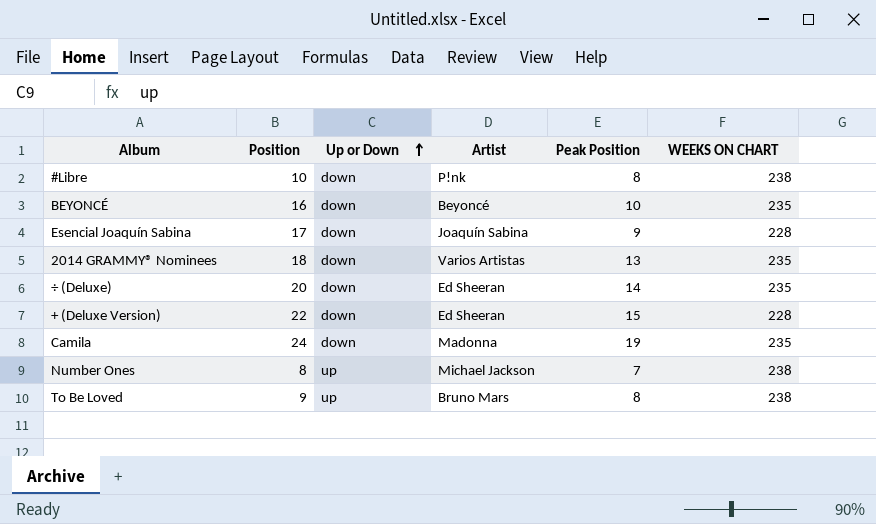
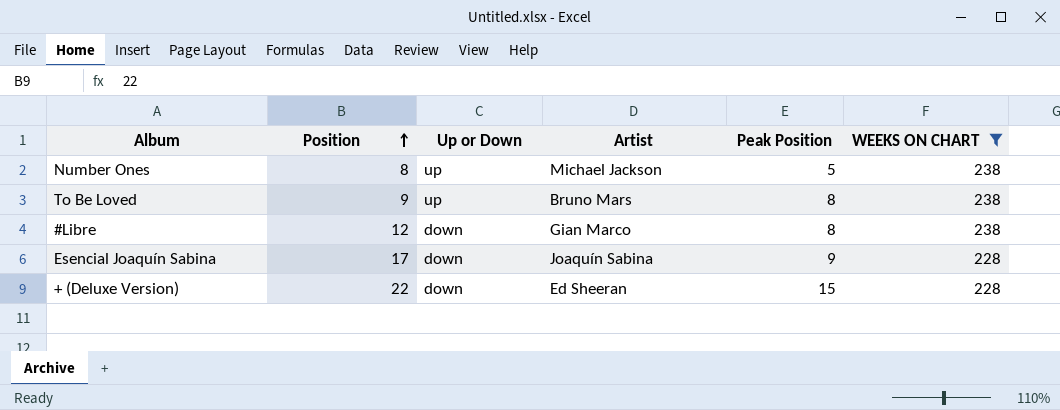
filter: none -> WEEKS ON CHART != 235
row order: Up or Down ascending -> Position ascending
Number Ones | Peak Position: 7 -> 5
#Libre | Position: 10 -> 12
#Libre | Artist: P!nk -> Gian Marco

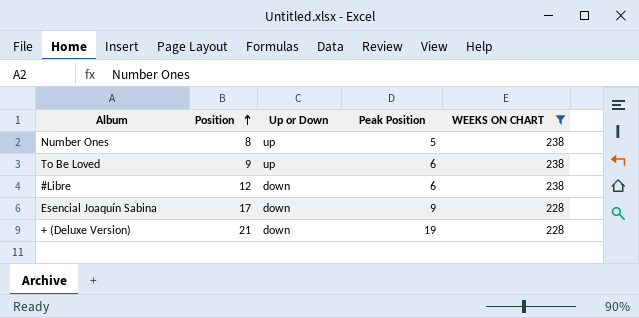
column Artist | position: 4 -> none
To Be Loved | Peak Position: 8 -> 6
#Libre | Peak Position: 8 -> 6
+ (Deluxe Version) | Position: 22 -> 21
+ (Deluxe Version) | Peak Position: 15 -> 19

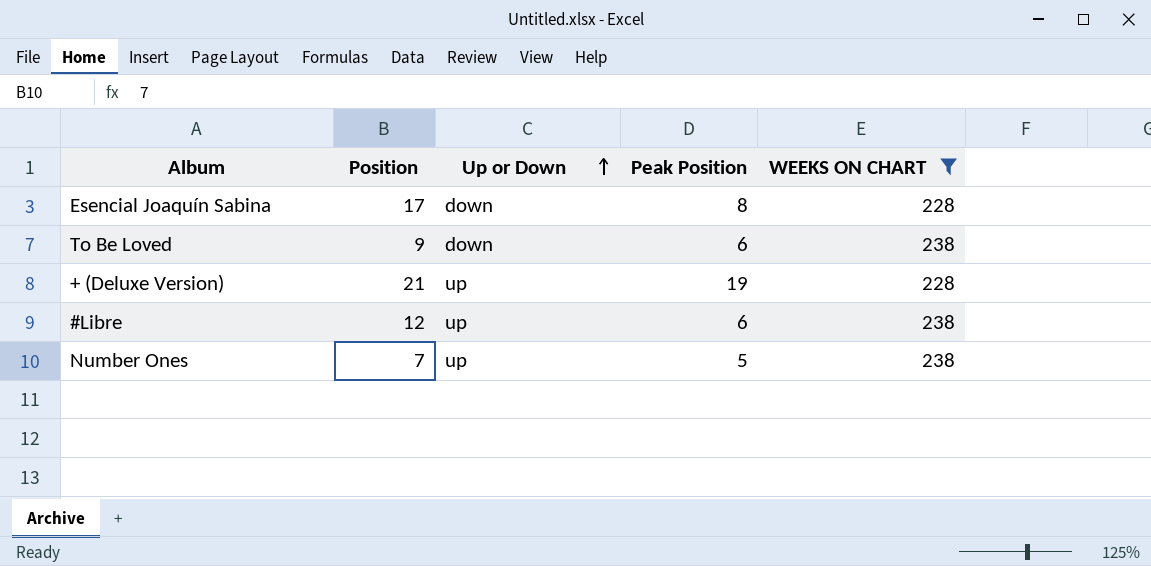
row order: Position ascending -> Up or Down ascending
Esencial Joaquín Sabina | Peak Position: 9 -> 8
To Be Loved | Up or Down: up -> down
+ (Deluxe Version) | Up or Down: down -> up
#Libre | Up or Down: down -> up
Number Ones | Position: 8 -> 7

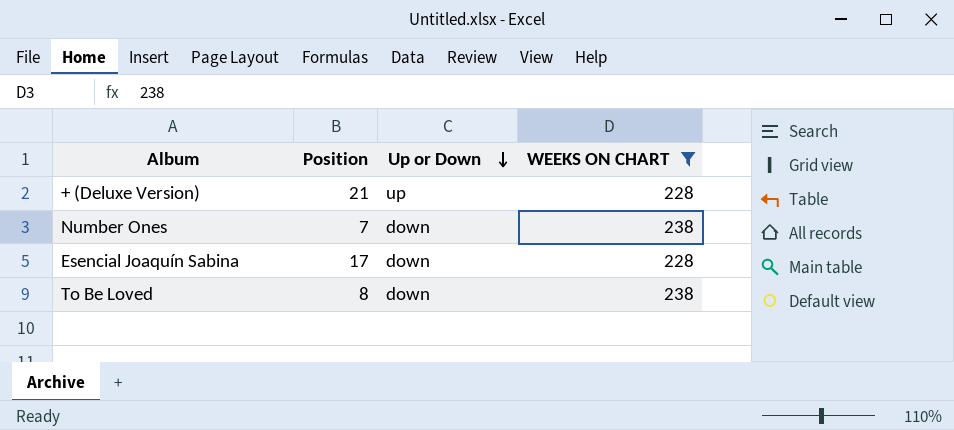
row order: Up or Down ascending -> Up or Down descending
column Peak Position | position: 4 -> none
row #Libre: 12 | up | 6 | 238 -> none
Number Ones | Up or Down: up -> down
To Be Loved | Position: 9 -> 8

